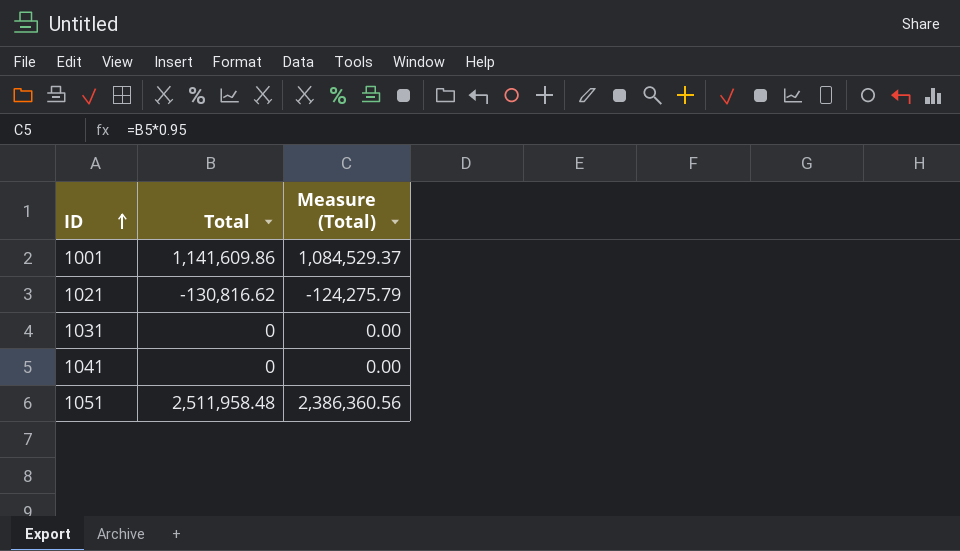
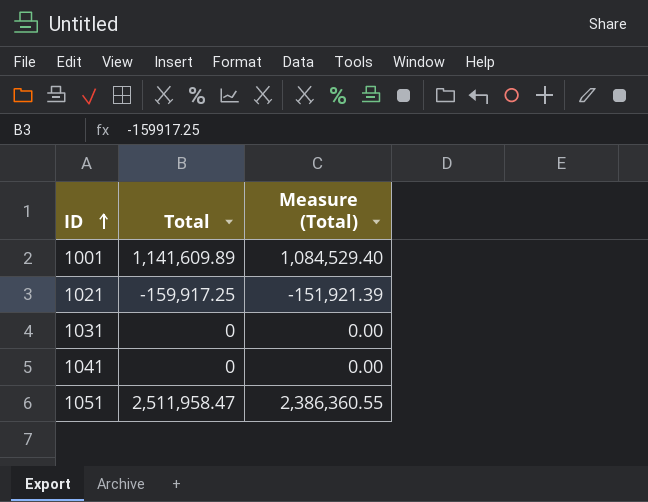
1001 | Total: 1,141,609.86 -> 1,141,609.89
1001 | Measure (Total): 1,084,529.37 -> 1,084,529.40
1021 | Total: -130,816.62 -> -159,917.25
1021 | Measure (Total): -124,275.79 -> -151,921.39
1051 | Total: 2,511,958.48 -> 2,511,958.47
1051 | Measure (Total): 2,386,360.56 -> 2,386,360.55

